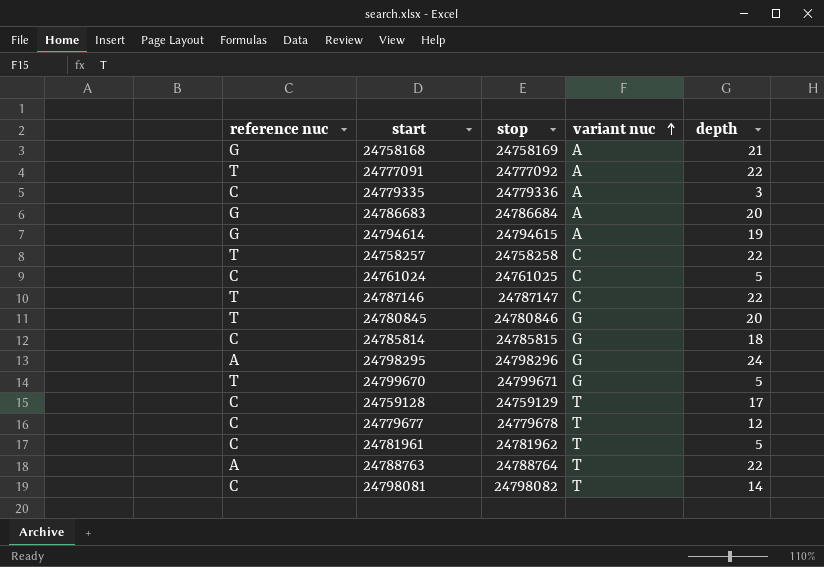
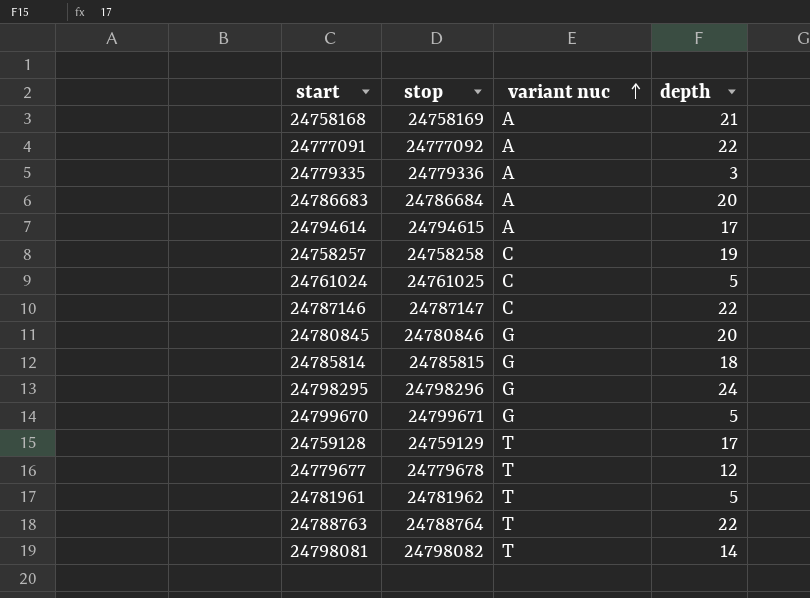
column reference nuc | position: 1 -> none
24794614 | depth: 19 -> 17
24758257 | depth: 22 -> 19

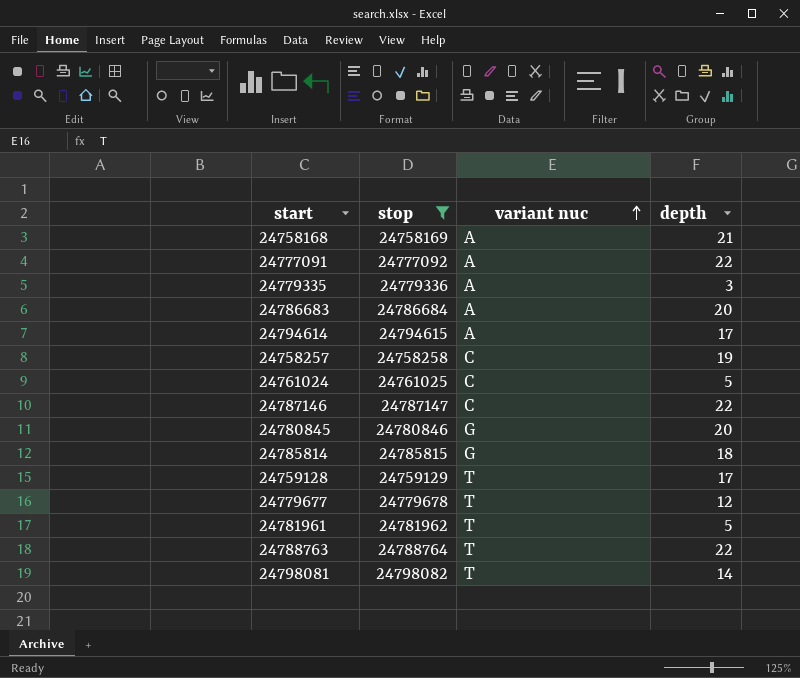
filter: none -> stop <= 24798082

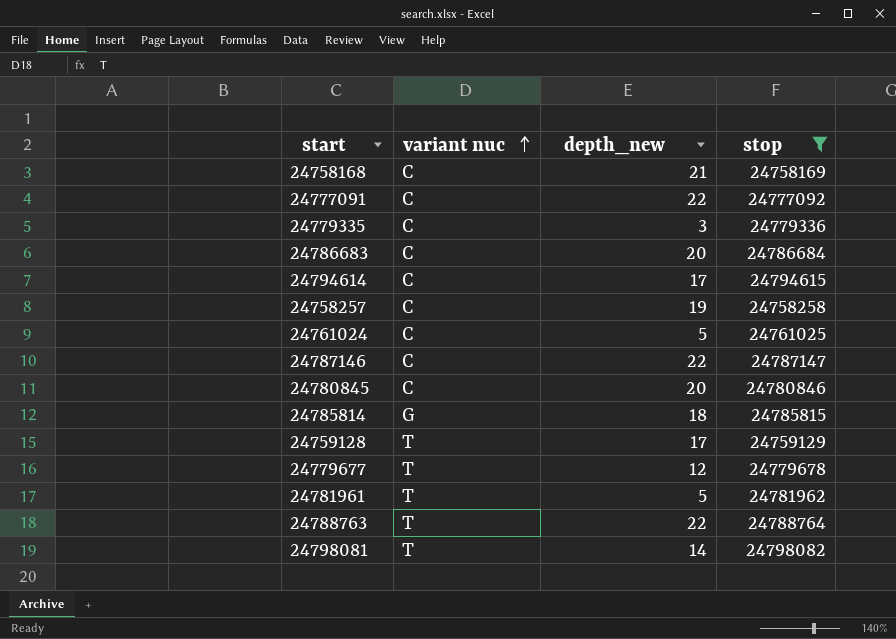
column name: depth -> depth_new
column stop | position: 2 -> 4
24758168 | variant nuc: A -> C
24777091 | variant nuc: A -> C
24779335 | variant nuc: A -> C
24786683 | variant nuc: A -> C
24794614 | variant nuc: A -> C
24780845 | variant nuc: G -> C

